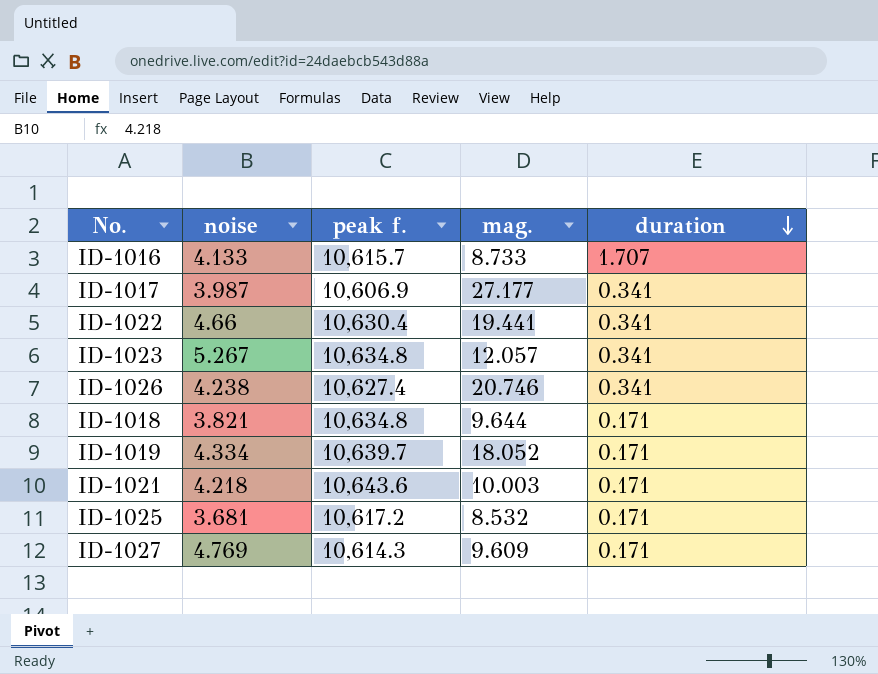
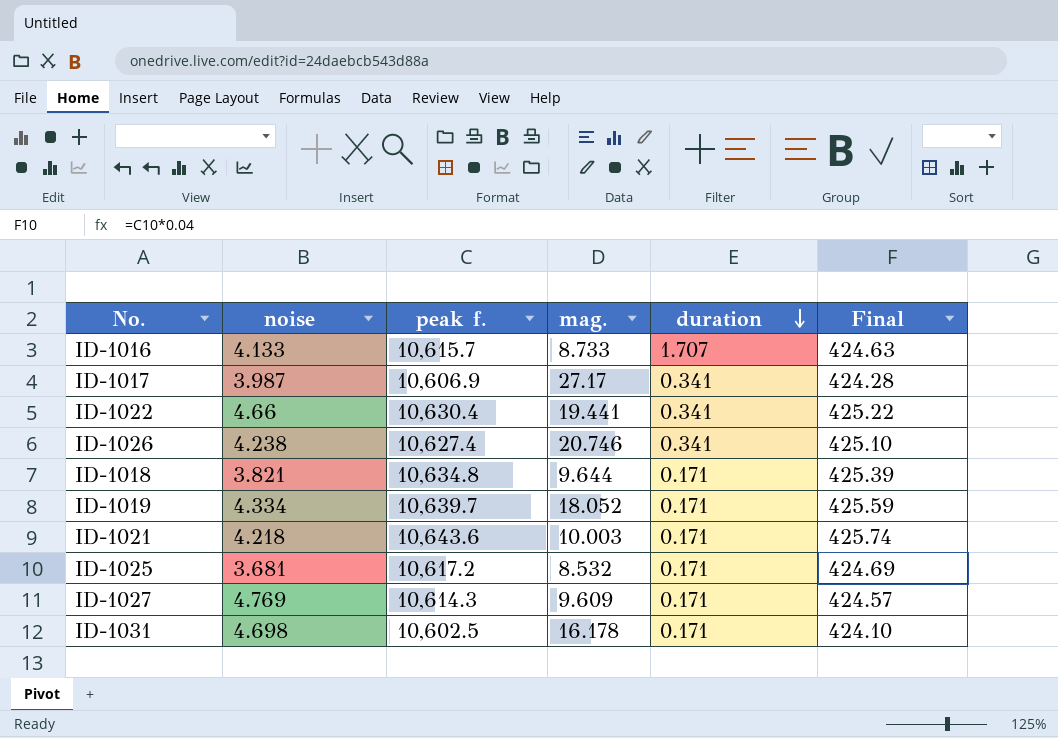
column Final | formula: none -> [peak f.] * 0.04
row ID-1023: 5.267 | 10,634.8 | 12.057 | 0.341 -> none
ID-1017 | mag.: 27.177 -> 27.17
row ID-1031: none -> 4.698 | 10,602.5 | 16.178 | 0.171 | 424.10

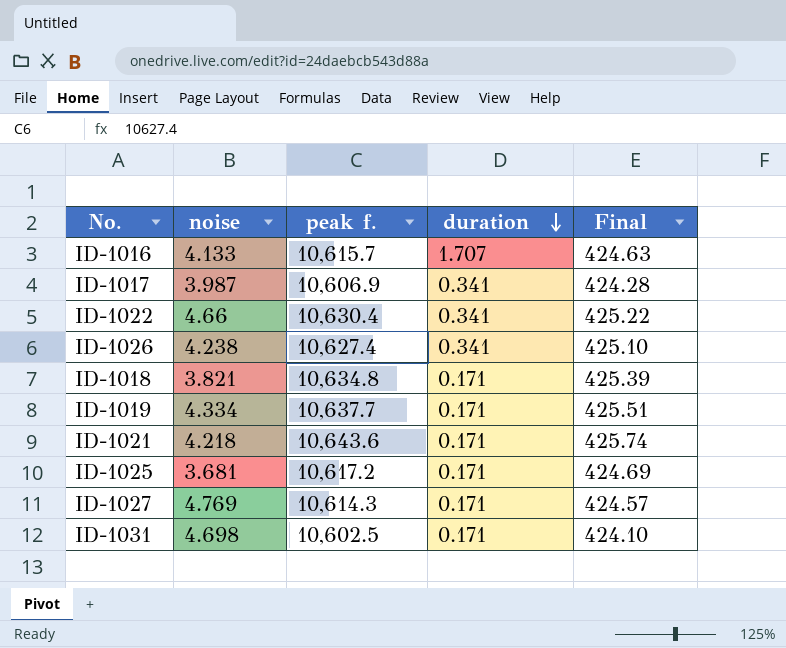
column mag. | position: 4 -> none
ID-1019 | peak f.: 10,639.7 -> 10,637.7
ID-1019 | Final: 425.59 -> 425.51

